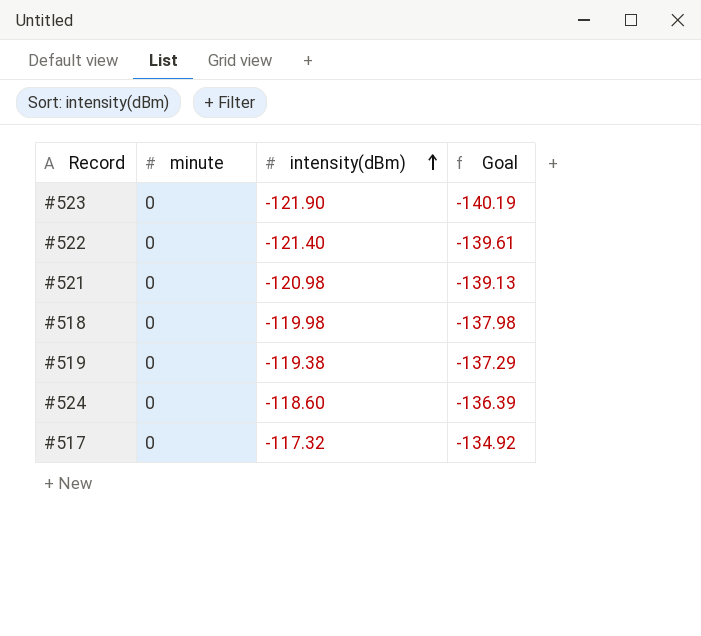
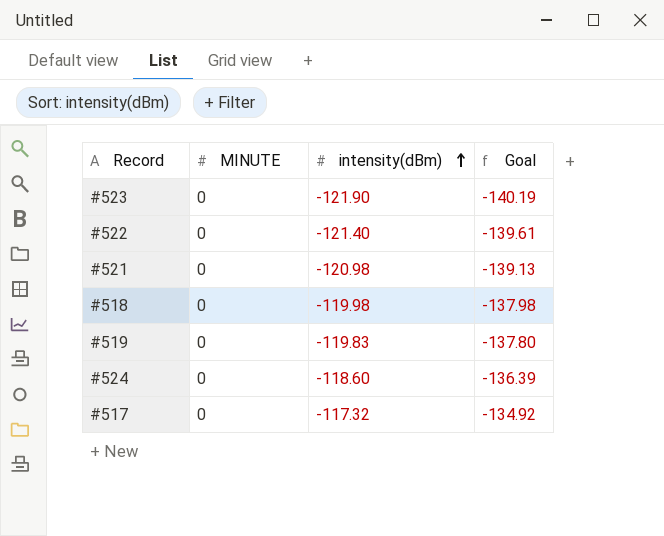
column name: minute -> MINUTE
#519 | intensity(dBm): -119.38 -> -119.83
#519 | Goal: -137.29 -> -137.80

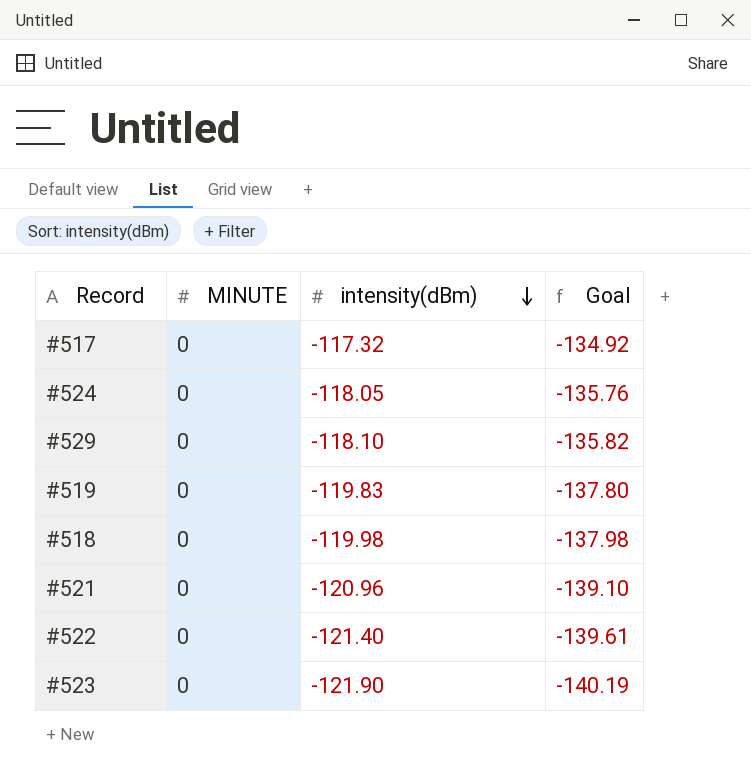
row order: intensity(dBm) ascending -> intensity(dBm) descending
#524 | intensity(dBm): -118.60 -> -118.05
#524 | Goal: -136.39 -> -135.76
row #529: none -> 0 | -118.10 | -135.82
#521 | intensity(dBm): -120.98 -> -120.96
#521 | Goal: -139.13 -> -139.10

